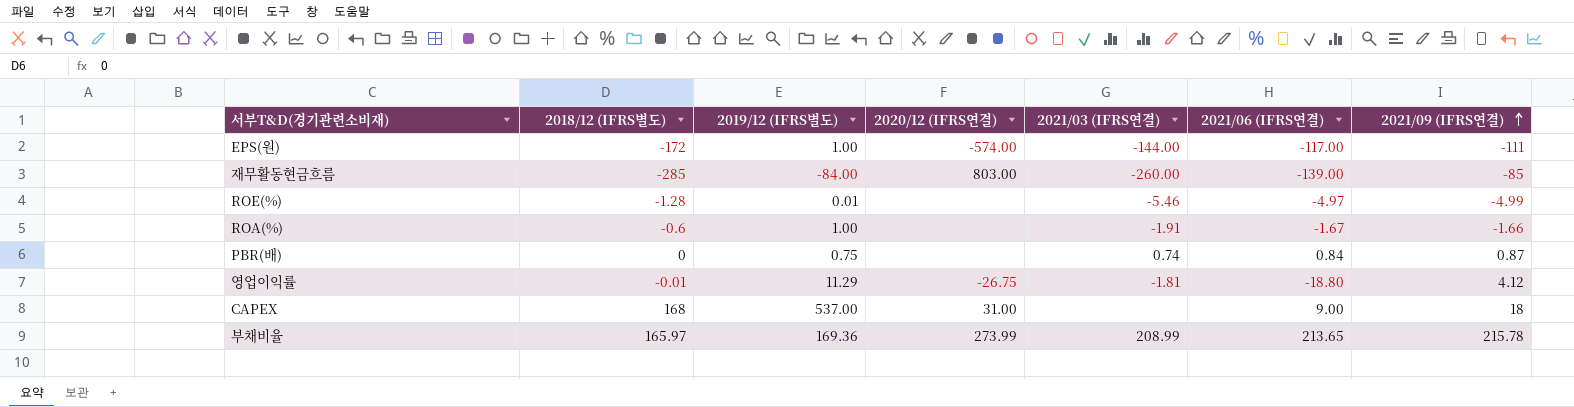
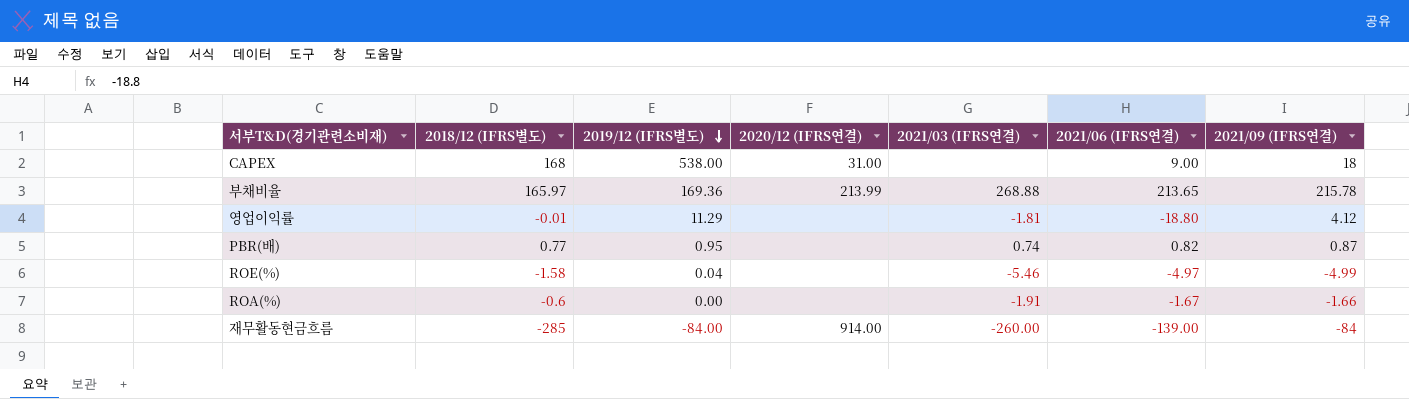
row order: 2021/09 (IFRS연결) ascending -> 2019/12 (IFRS별도) descending
row EPS(원): -172 | 1.00 | -574.00 | -144.00 | -117.00 | -111 -> none
CAPEX | 2019/12 (IFRS별도): 537.00 -> 538.00
부채비율 | 2020/12 (IFRS연결): 273.99 -> 213.99
부채비율 | 2021/03 (IFRS연결): 208.99 -> 268.88
영업이익률 | 2020/12 (IFRS연결): -26.75 -> none
PBR(배) | 2018/12 (IFRS별도): 0 -> 0.77
PBR(배) | 2019/12 (IFRS별도): 0.75 -> 0.95
PBR(배) | 2021/06 (IFRS연결): 0.84 -> 0.82
ROE(%) | 2018/12 (IFRS별도): -1.28 -> -1.58
ROE(%) | 2019/12 (IFRS별도): 0.01 -> 0.04
ROA(%) | 2019/12 (IFRS별도): 1.00 -> 0.00
재무활동현금흐름 | 2020/12 (IFRS연결): 803.00 -> 914.00
재무활동현금흐름 | 2021/09 (IFRS연결): -85 -> -84

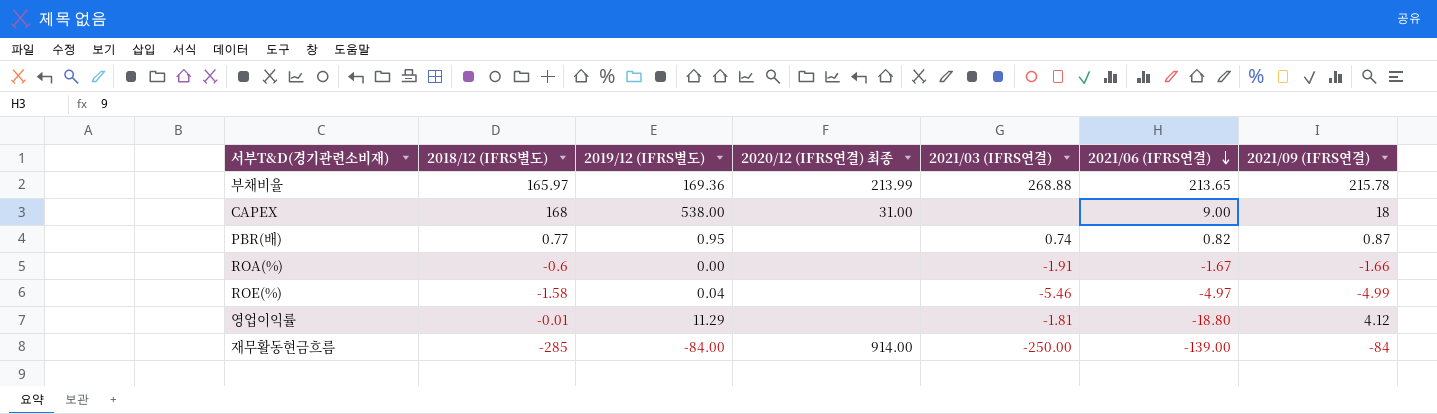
row order: 2019/12 (IFRS별도) descending -> 2021/06 (IFRS연결) descending
column name: 2020/12 (IFRS연결) -> 2020/12 (IFRS연결) 최종
재무활동현금흐름 | 2021/03 (IFRS연결): -260.00 -> -250.00

